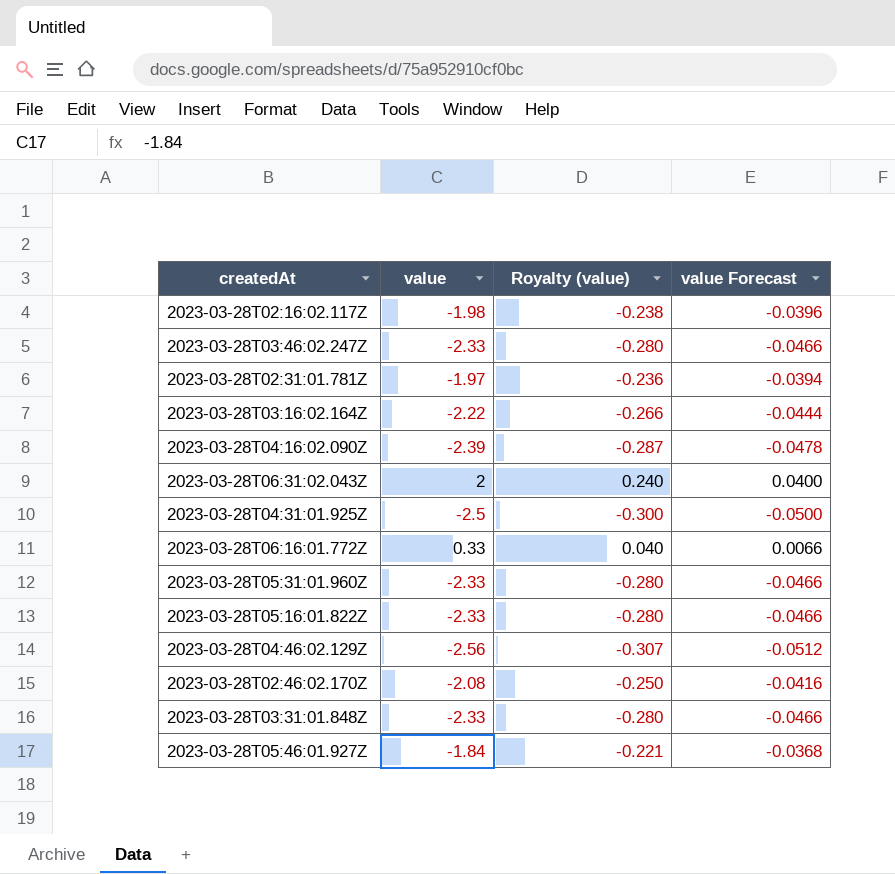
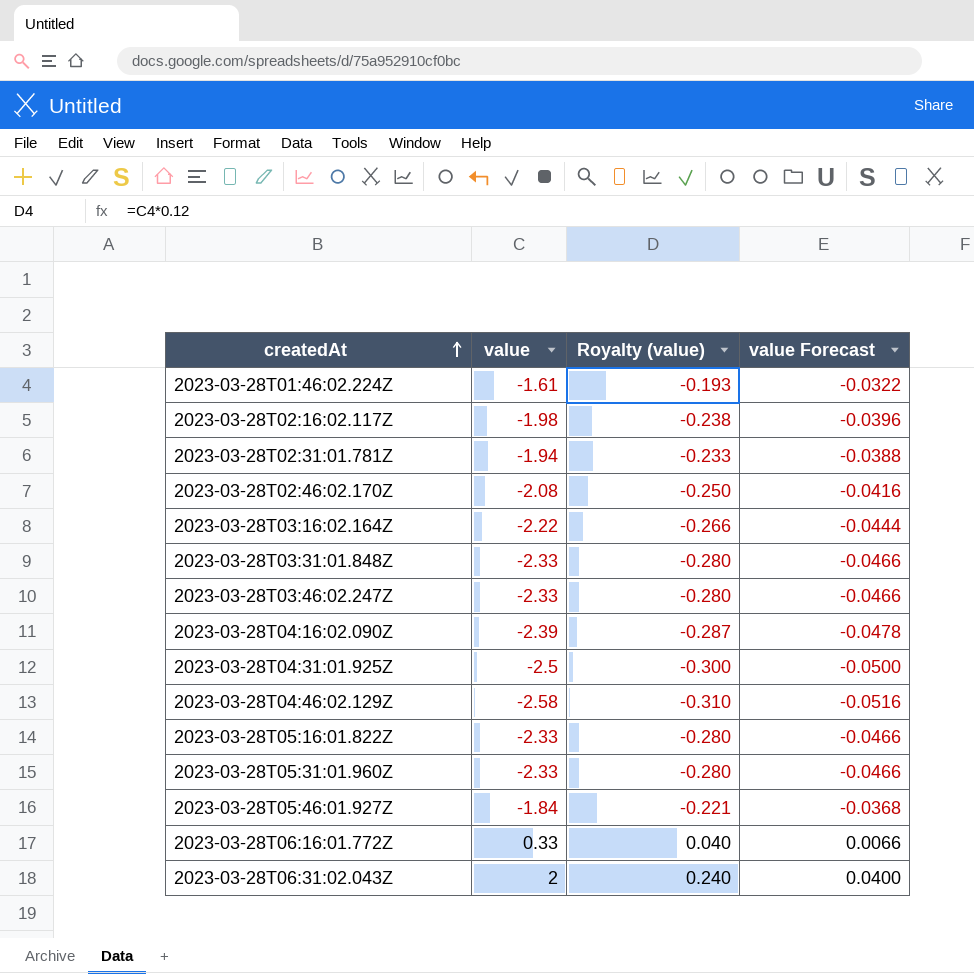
row order: none -> createdAt ascending
row 2023-03-28T01:46:02.224Z: none -> -1.61 | -0.193 | -0.0322
2023-03-28T02:31:01.781Z | value: -1.97 -> -1.94
2023-03-28T02:31:01.781Z | Royalty (value): -0.236 -> -0.233
2023-03-28T02:31:01.781Z | value Forecast: -0.0394 -> -0.0388
2023-03-28T04:46:02.129Z | value: -2.56 -> -2.58
2023-03-28T04:46:02.129Z | Royalty (value): -0.307 -> -0.310
2023-03-28T04:46:02.129Z | value Forecast: -0.0512 -> -0.0516

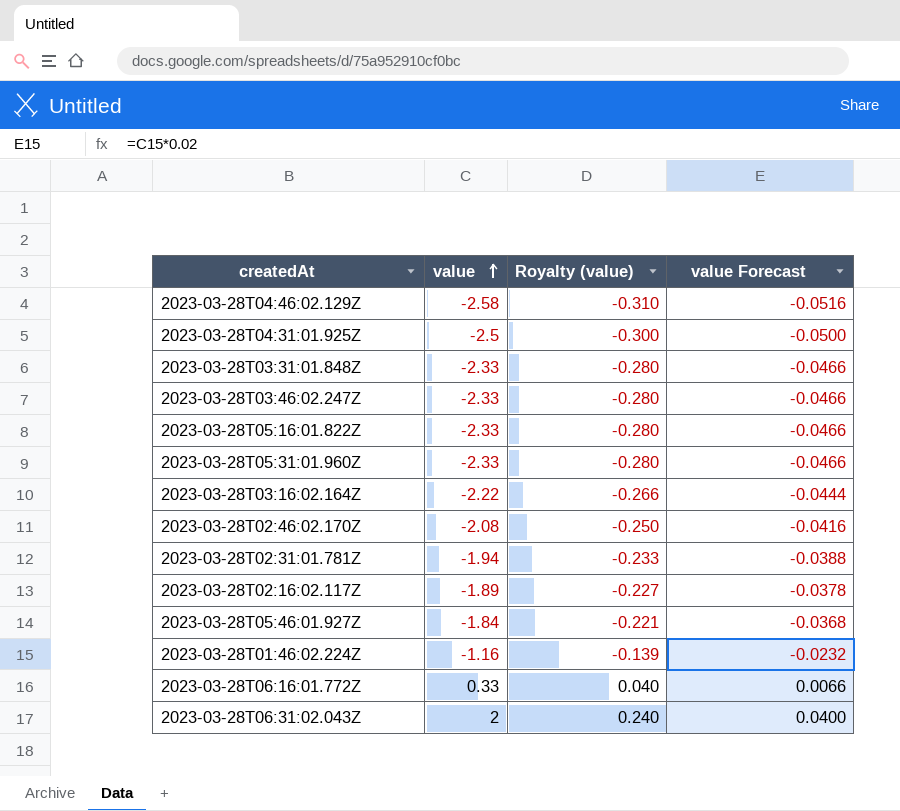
row order: createdAt ascending -> value ascending
row 2023-03-28T04:16:02.090Z: -2.39 | -0.287 | -0.0478 -> none
2023-03-28T02:16:02.117Z | value: -1.98 -> -1.89
2023-03-28T02:16:02.117Z | Royalty (value): -0.238 -> -0.227
2023-03-28T02:16:02.117Z | value Forecast: -0.0396 -> -0.0378
2023-03-28T01:46:02.224Z | value: -1.61 -> -1.16
2023-03-28T01:46:02.224Z | Royalty (value): -0.193 -> -0.139
2023-03-28T01:46:02.224Z | value Forecast: -0.0322 -> -0.0232

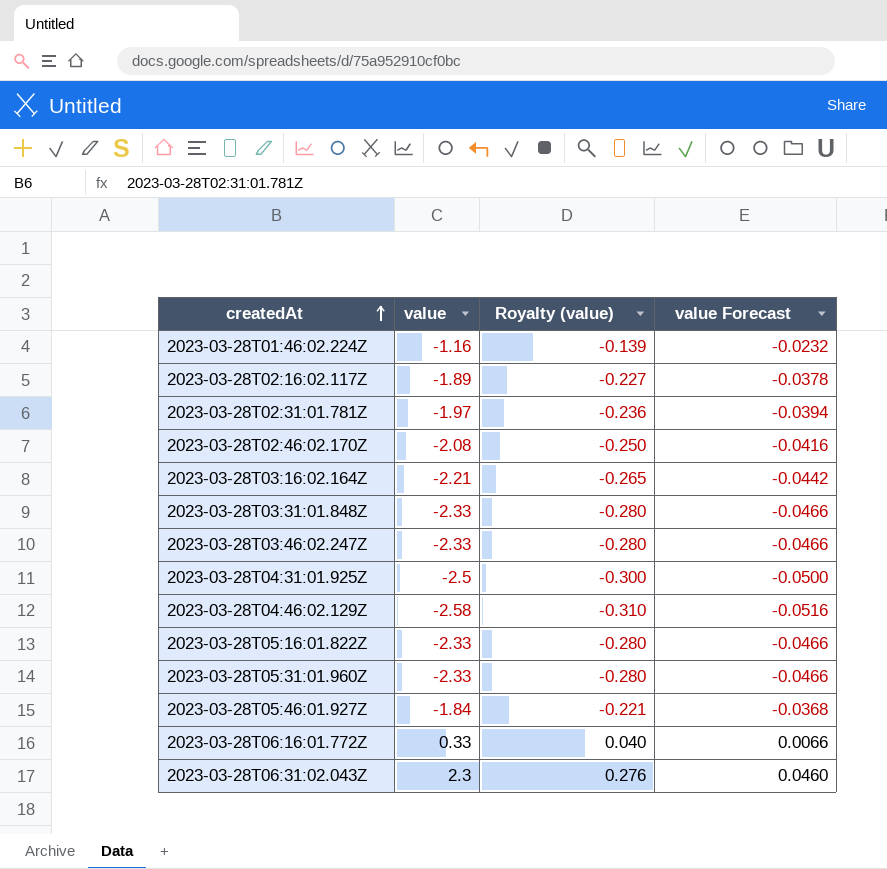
row order: value ascending -> createdAt ascending
2023-03-28T02:31:01.781Z | value: -1.94 -> -1.97
2023-03-28T02:31:01.781Z | Royalty (value): -0.233 -> -0.236
2023-03-28T02:31:01.781Z | value Forecast: -0.0388 -> -0.0394
2023-03-28T03:16:02.164Z | value: -2.22 -> -2.21
2023-03-28T03:16:02.164Z | Royalty (value): -0.266 -> -0.265
2023-03-28T03:16:02.164Z | value Forecast: -0.0444 -> -0.0442
2023-03-28T06:31:02.043Z | value: 2 -> 2.3
2023-03-28T06:31:02.043Z | Royalty (value): 0.240 -> 0.276
2023-03-28T06:31:02.043Z | value Forecast: 0.0400 -> 0.0460

